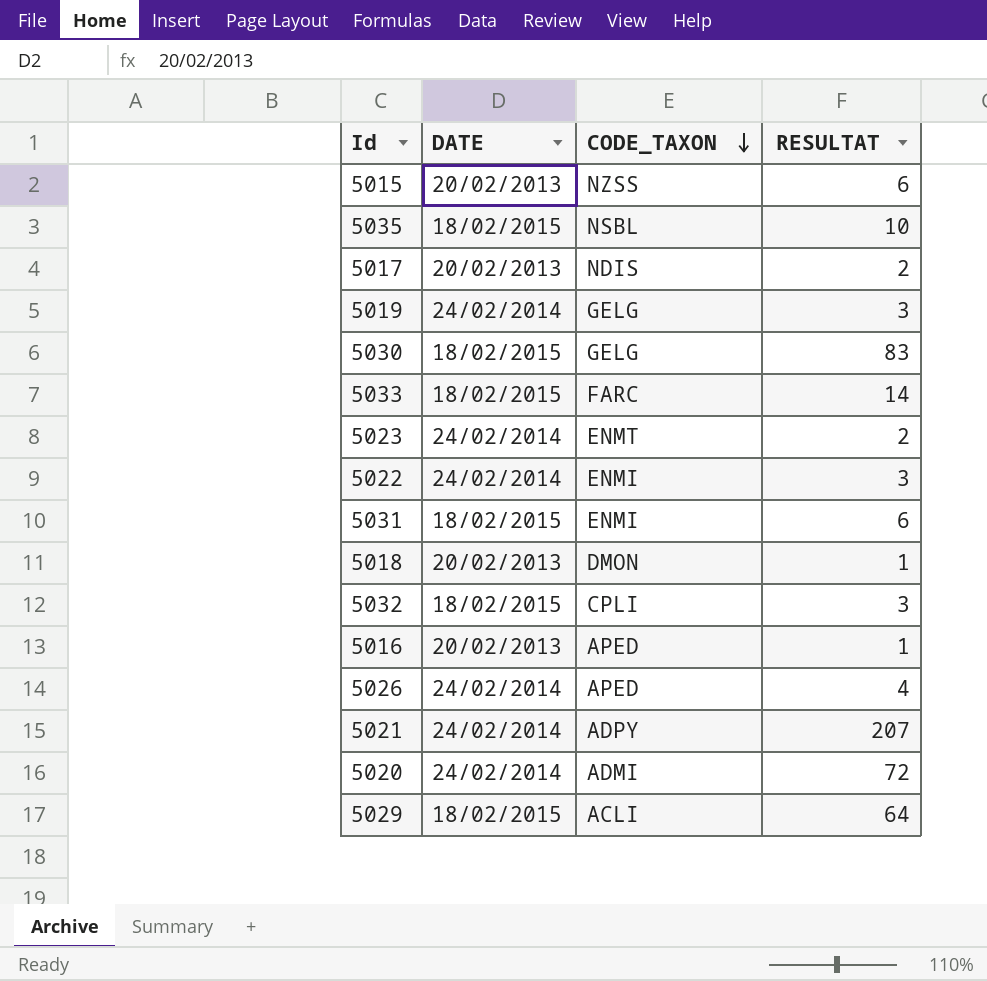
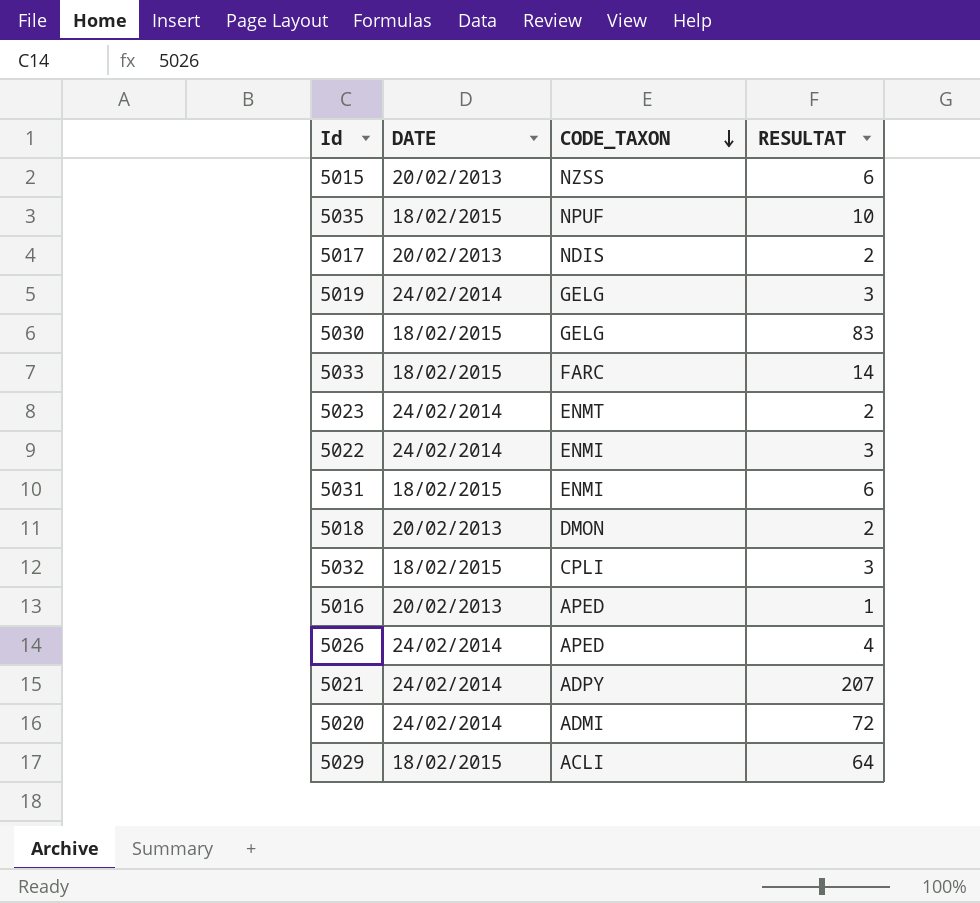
5035 | CODE_TAXON: NSBL -> NPUF
5018 | RESULTAT: 1 -> 2

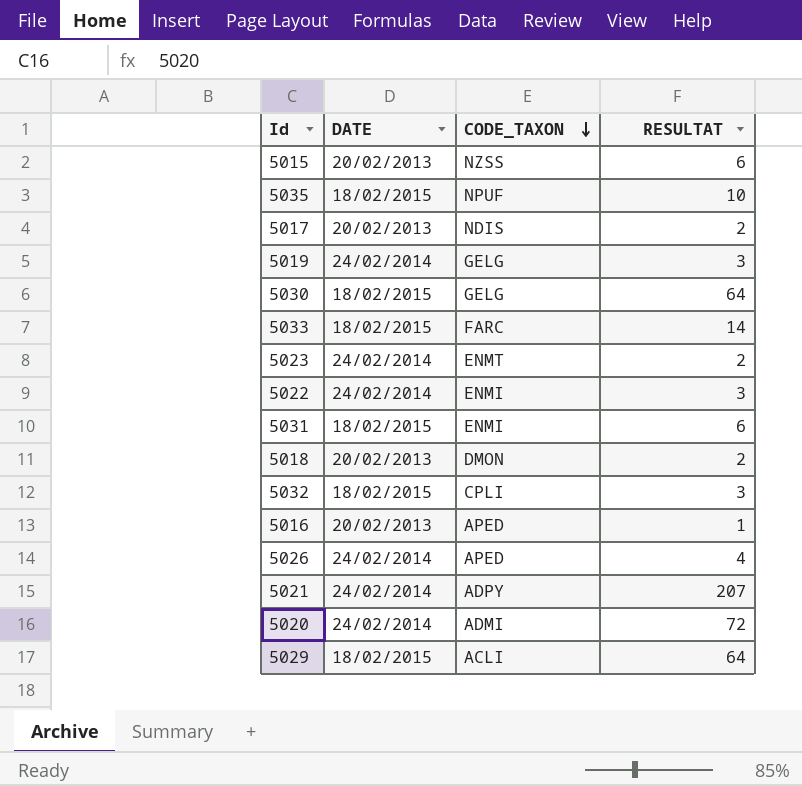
5030 | RESULTAT: 83 -> 64

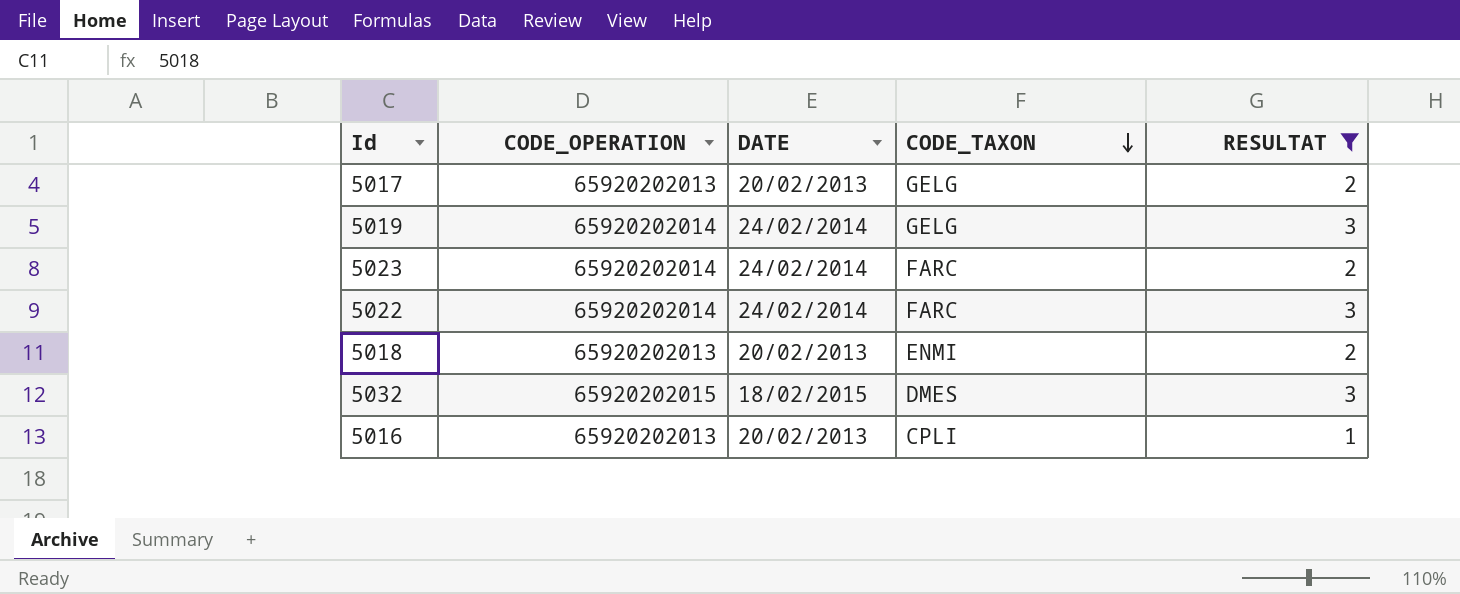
filter: none -> RESULTAT <= 3
column CODE_OPERATION | position: none -> 2
5017 | CODE_TAXON: NDIS -> GELG
5023 | CODE_TAXON: ENMT -> FARC
5022 | CODE_TAXON: ENMI -> FARC
5018 | CODE_TAXON: DMON -> ENMI
5032 | CODE_TAXON: CPLI -> DMES
5016 | CODE_TAXON: APED -> CPLI

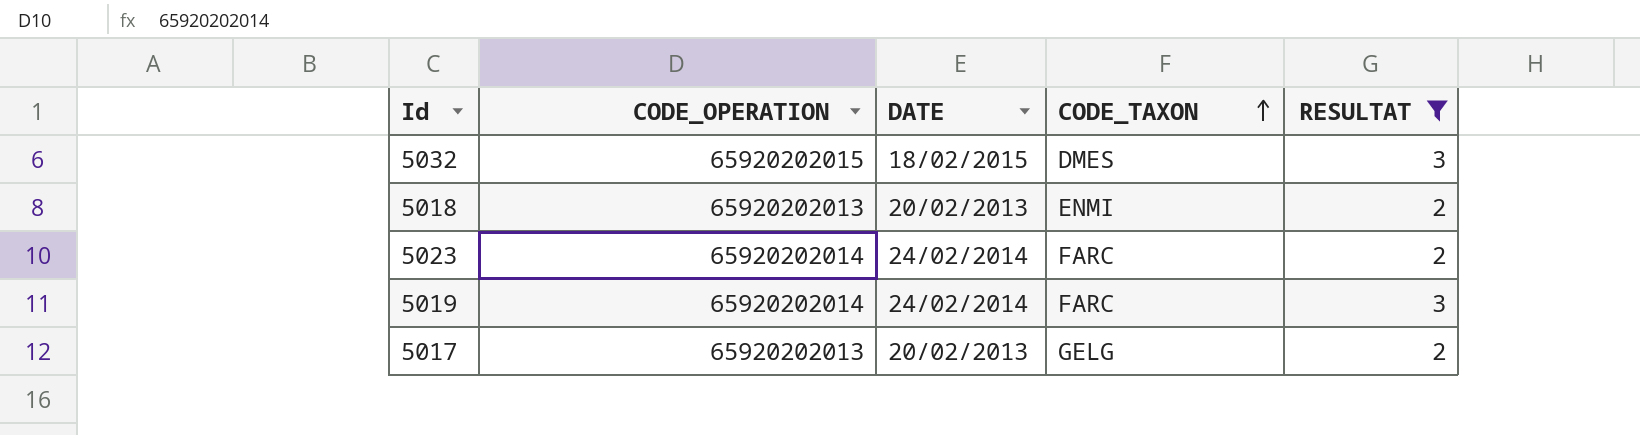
row order: CODE_TAXON descending -> CODE_TAXON ascending
row 5022: 65920202014 | 24/02/2014 | FARC | 3 -> none
row 5016: 65920202013 | 20/02/2013 | CPLI | 1 -> none
5019 | CODE_TAXON: GELG -> FARC

